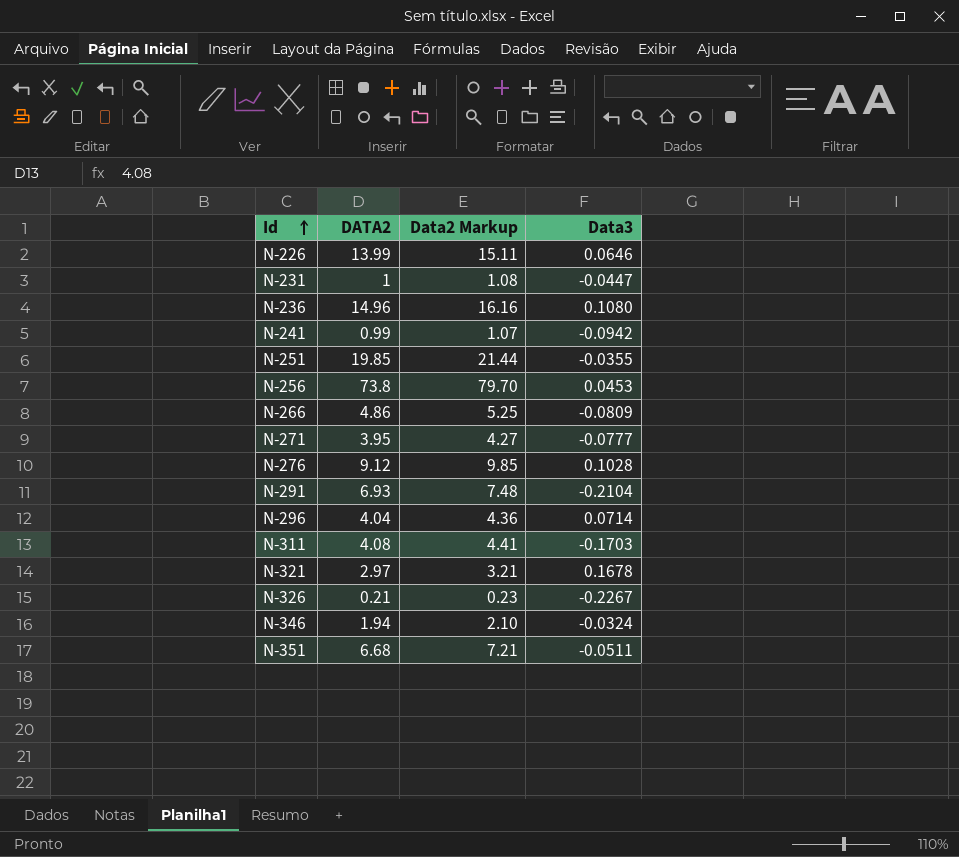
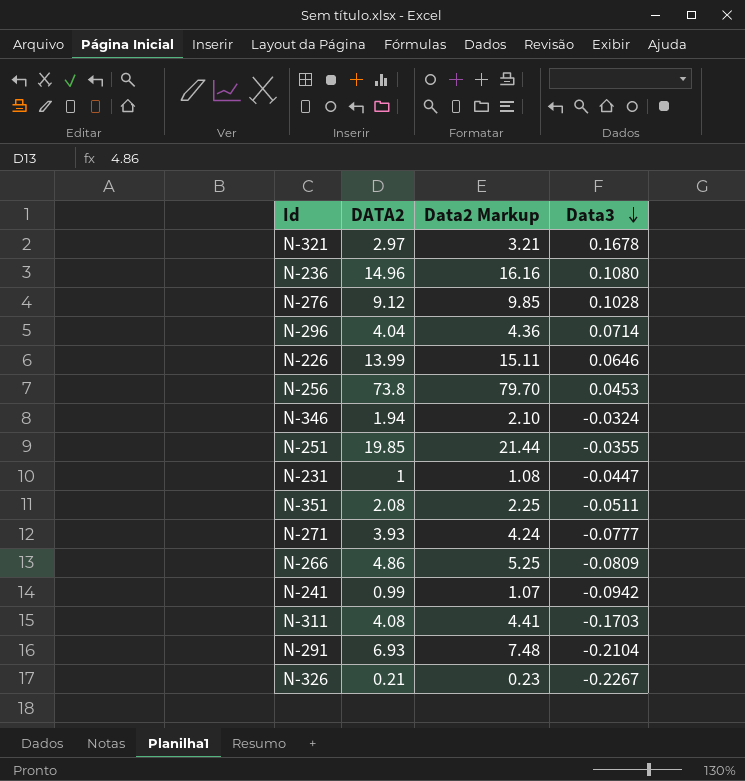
row order: Id ascending -> Data3 descending
N-351 | DATA2: 6.68 -> 2.08
N-351 | Data2 Markup: 7.21 -> 2.25
N-271 | DATA2: 3.95 -> 3.93
N-271 | Data2 Markup: 4.27 -> 4.24

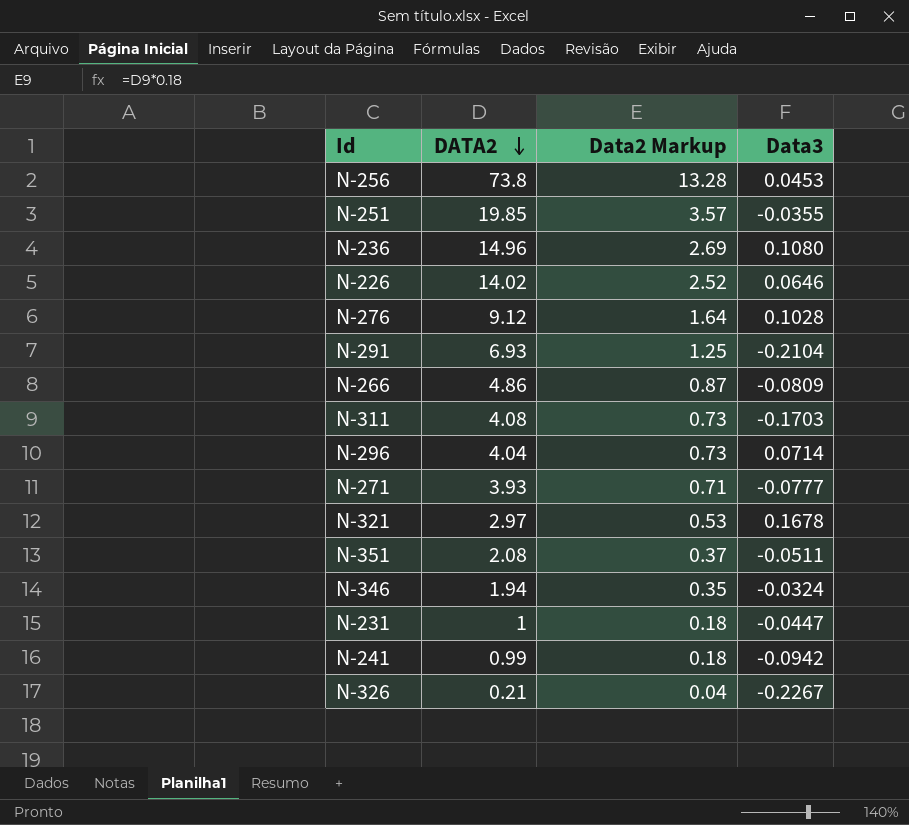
row order: Data3 descending -> DATA2 descending
column Data2 Markup | formula: [DATA2] * 1.08 -> [DATA2] * 0.18
N-226 | DATA2: 13.99 -> 14.02

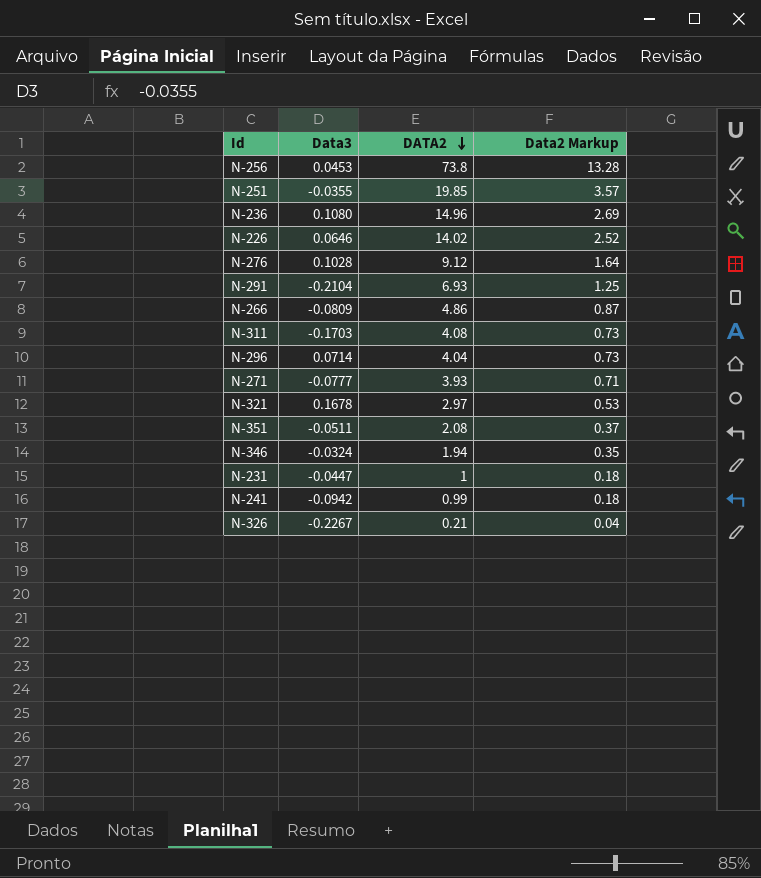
column Data3 | position: 4 -> 2

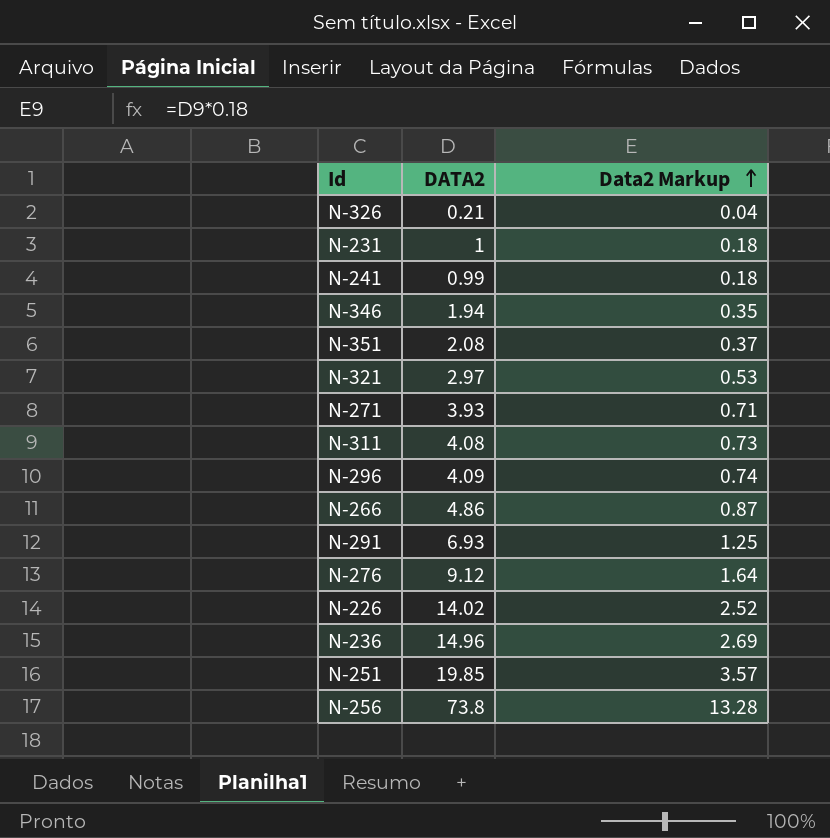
row order: DATA2 descending -> Data2 Markup ascending
column Data3 | position: 2 -> none
N-296 | DATA2: 4.04 -> 4.09
N-296 | Data2 Markup: 0.73 -> 0.74

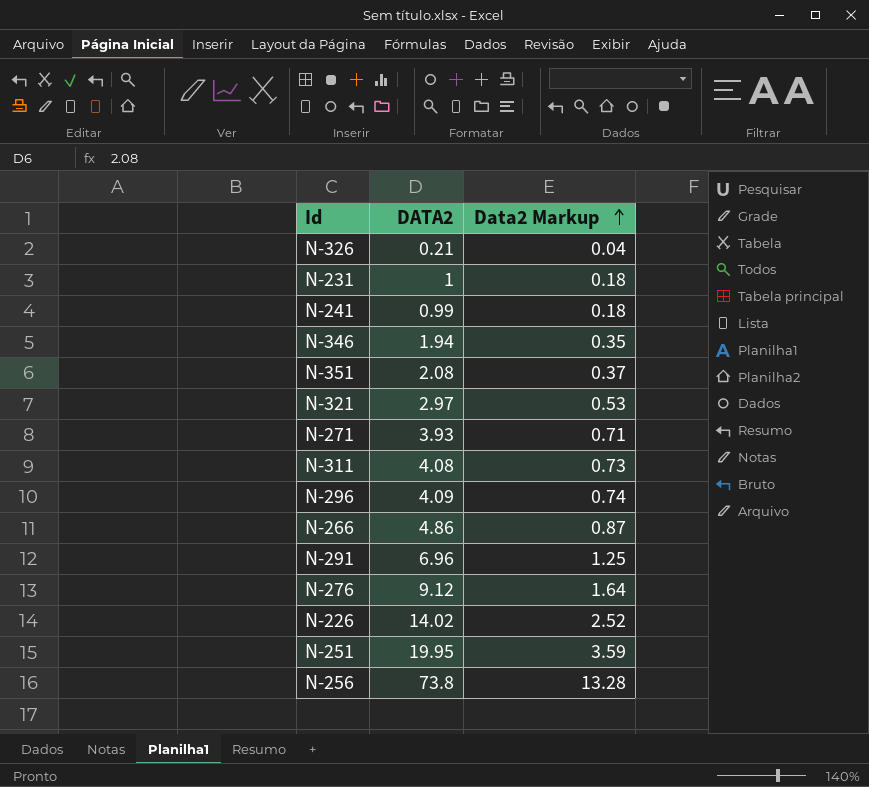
row N-236: 14.96 | 2.69 -> none
N-291 | DATA2: 6.93 -> 6.96
N-251 | DATA2: 19.85 -> 19.95
N-251 | Data2 Markup: 3.57 -> 3.59

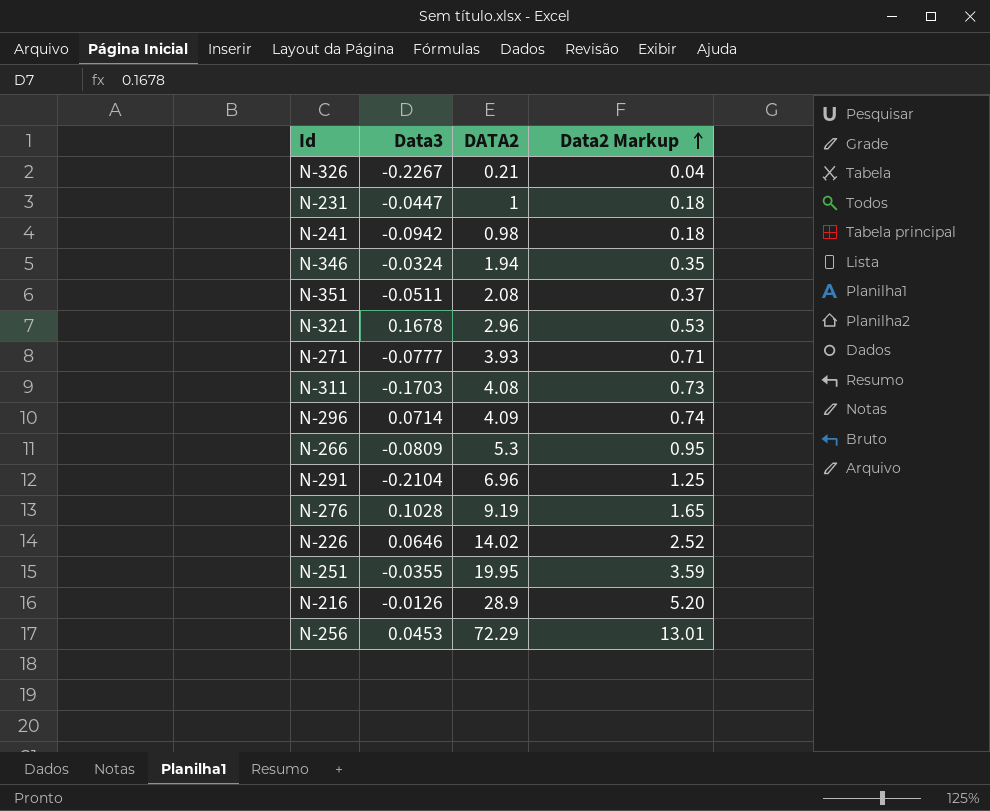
column Data3 | position: none -> 2
N-241 | DATA2: 0.99 -> 0.98
N-321 | DATA2: 2.97 -> 2.96
N-266 | DATA2: 4.86 -> 5.3
N-266 | Data2 Markup: 0.87 -> 0.95
N-276 | DATA2: 9.12 -> 9.19
N-276 | Data2 Markup: 1.64 -> 1.65
row N-216: none -> -0.0126 | 28.9 | 5.20
N-256 | DATA2: 73.8 -> 72.29
N-256 | Data2 Markup: 13.28 -> 13.01

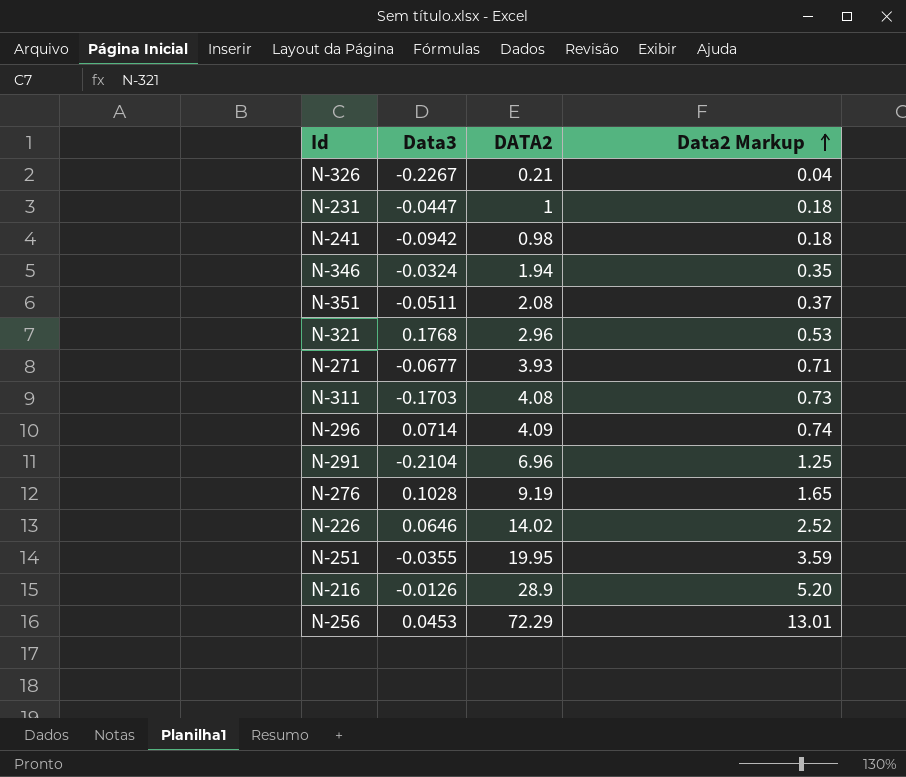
row N-266: -0.0809 | 5.3 | 0.95 -> none
N-321 | Data3: 0.1678 -> 0.1768
N-271 | Data3: -0.0777 -> -0.0677

